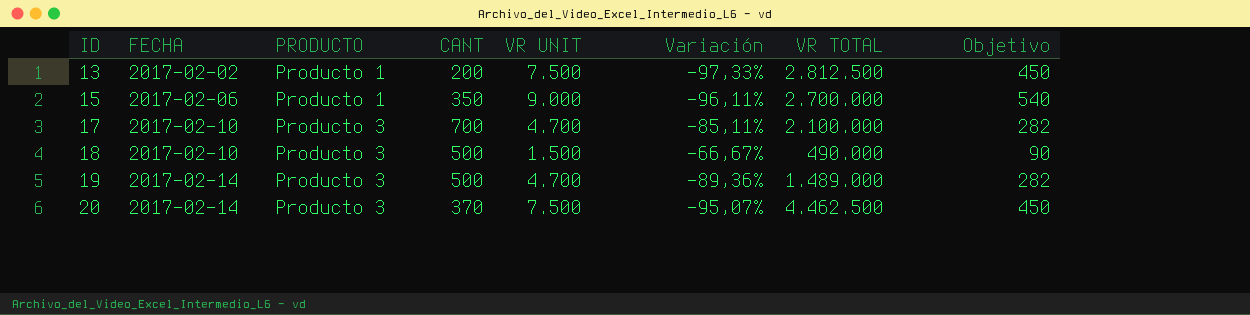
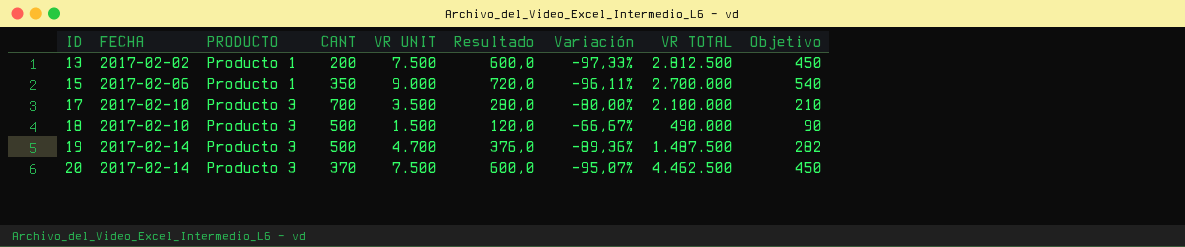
column Resultado | formula: none -> [VR UNIT] * 0,08
17 | VR UNIT: 4.700 -> 3.500
17 | Variación: -85,11% -> -80,00%
17 | Objetivo: 282 -> 210
19 | VR TOTAL: 1.489.000 -> 1.487.500

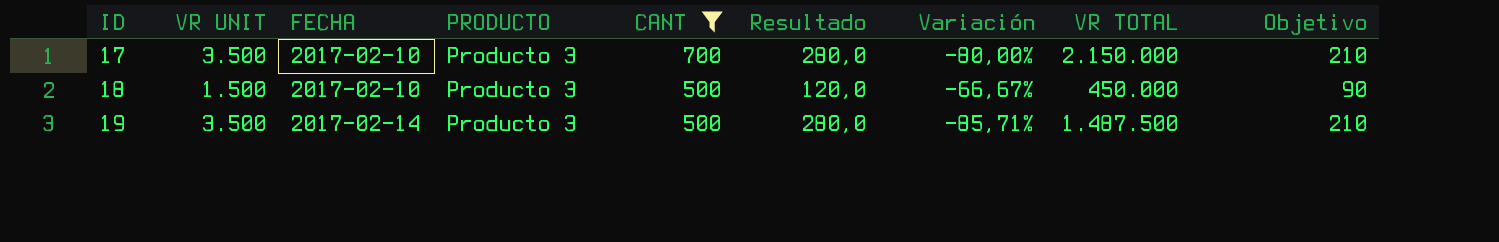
filter: none -> CANT >= 500
column VR UNIT | position: 5 -> 2
17 | VR TOTAL: 2.100.000 -> 2.150.000
18 | VR TOTAL: 490.000 -> 450.000
19 | VR UNIT: 4.700 -> 3.500
19 | Resultado: 376,0 -> 280,0
19 | Variación: -89,36% -> -85,71%
19 | Objetivo: 282 -> 210

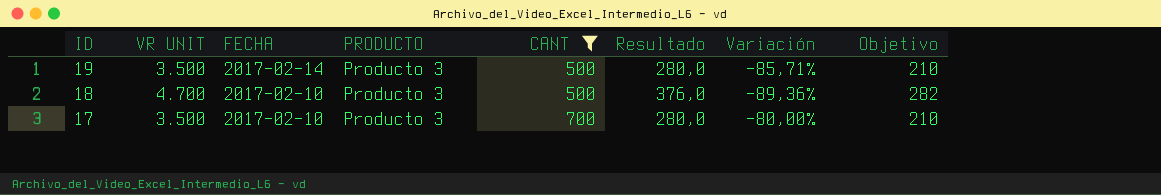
row order: ID ascending -> ID descending
column VR TOTAL | position: 8 -> none
18 | VR UNIT: 1.500 -> 4.700
18 | Resultado: 120,0 -> 376,0
18 | Variación: -66,67% -> -89,36%
18 | Objetivo: 90 -> 282

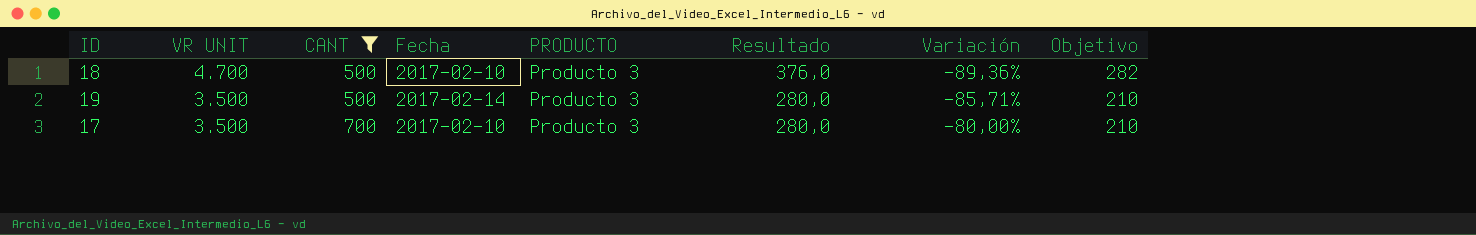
row order: ID descending -> VR UNIT descending
column CANT | position: 5 -> 3
column name: FECHA -> Fecha

